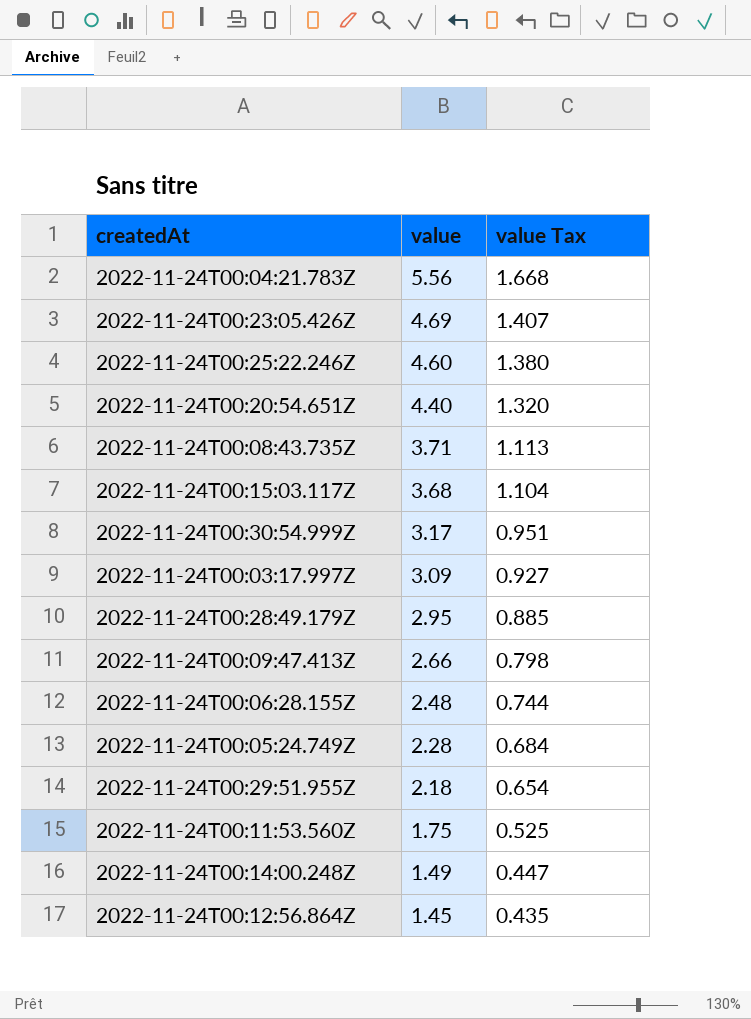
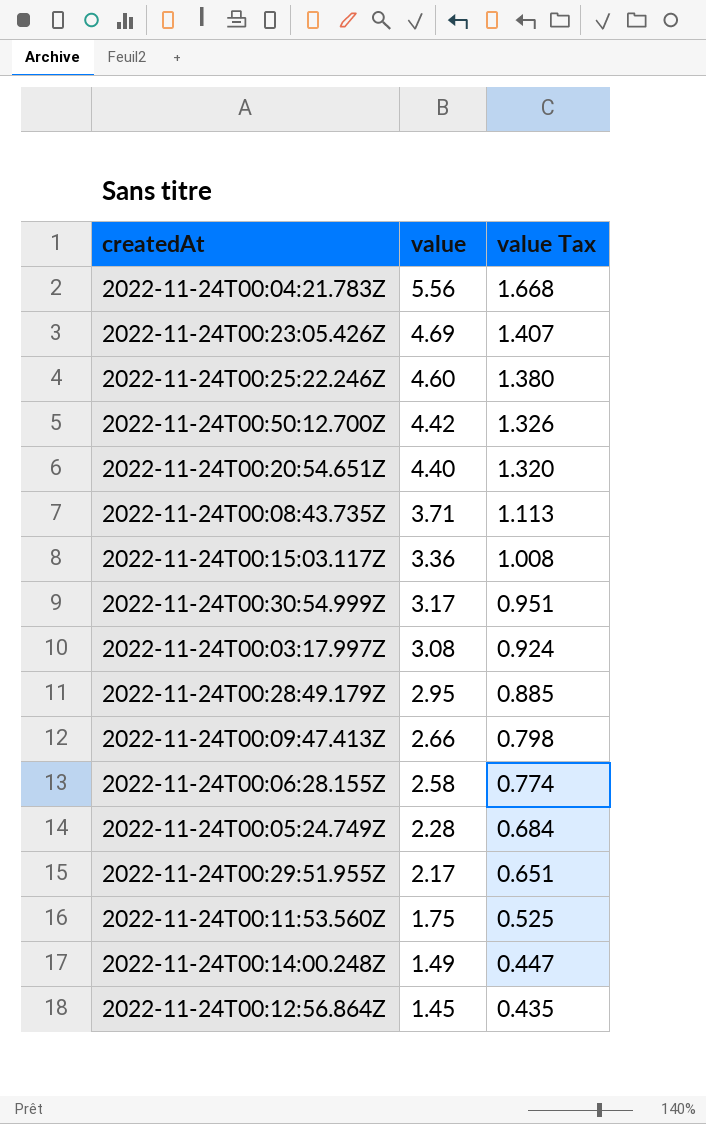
row 2022-11-24T00:50:12.700Z: none -> 4.42 | 1.326
2022-11-24T00:15:03.117Z | value: 3.68 -> 3.36
2022-11-24T00:15:03.117Z | value Tax: 1.104 -> 1.008
2022-11-24T00:03:17.997Z | value: 3.09 -> 3.08
2022-11-24T00:03:17.997Z | value Tax: 0.927 -> 0.924
2022-11-24T00:06:28.155Z | value: 2.48 -> 2.58
2022-11-24T00:06:28.155Z | value Tax: 0.744 -> 0.774
2022-11-24T00:29:51.955Z | value: 2.18 -> 2.17
2022-11-24T00:29:51.955Z | value Tax: 0.654 -> 0.651

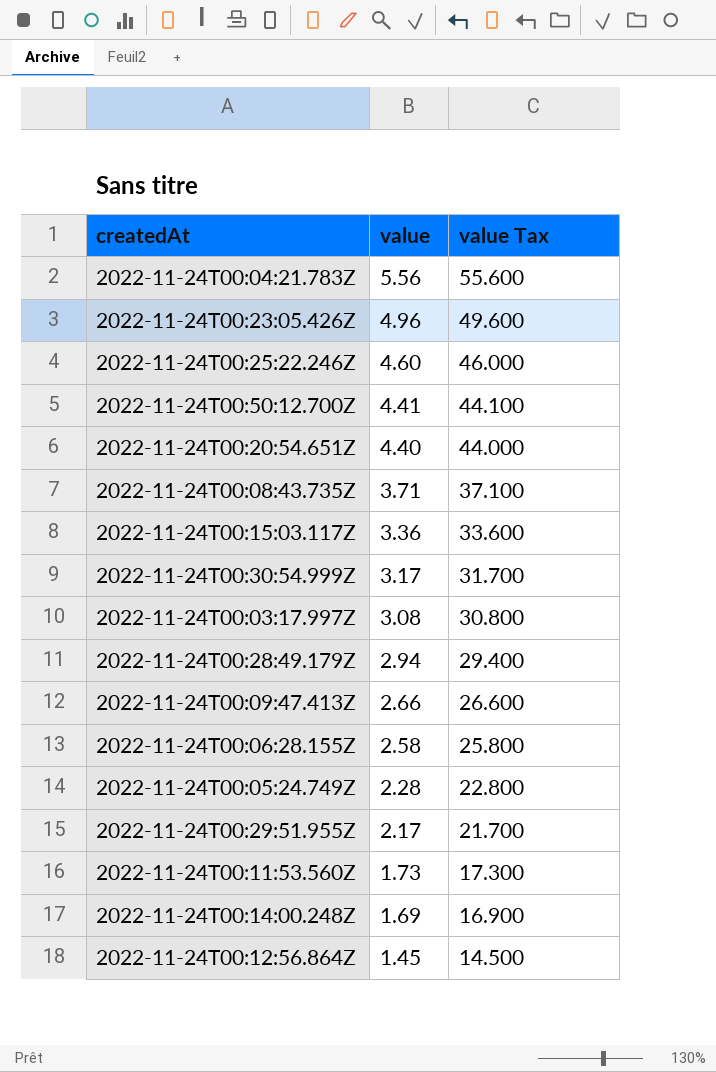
column value Tax | formula: [value] * 0.3 -> [value] * 10
2022-11-24T00:23:05.426Z | value: 4.69 -> 4.96
2022-11-24T00:50:12.700Z | value: 4.42 -> 4.41
2022-11-24T00:28:49.179Z | value: 2.95 -> 2.94
2022-11-24T00:11:53.560Z | value: 1.75 -> 1.73
2022-11-24T00:14:00.248Z | value: 1.49 -> 1.69

